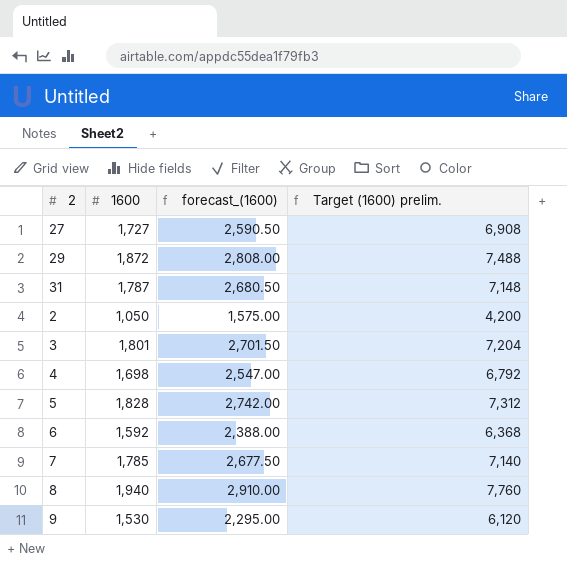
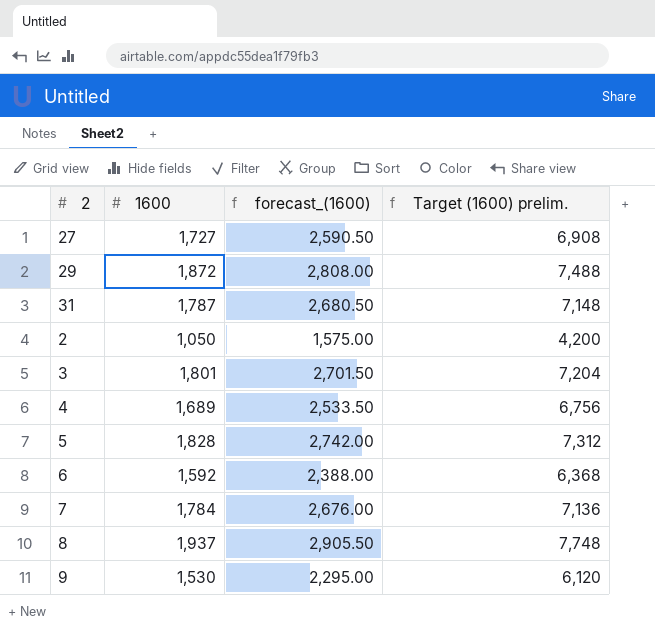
4 | 1600: 1,698 -> 1,689
4 | forecast_(1600): 2,547.00 -> 2,533.50
4 | Target (1600) prelim.: 6,792 -> 6,756
7 | 1600: 1,785 -> 1,784
7 | forecast_(1600): 2,677.50 -> 2,676.00
7 | Target (1600) prelim.: 7,140 -> 7,136
8 | 1600: 1,940 -> 1,937
8 | forecast_(1600): 2,910.00 -> 2,905.50
8 | Target (1600) prelim.: 7,760 -> 7,748

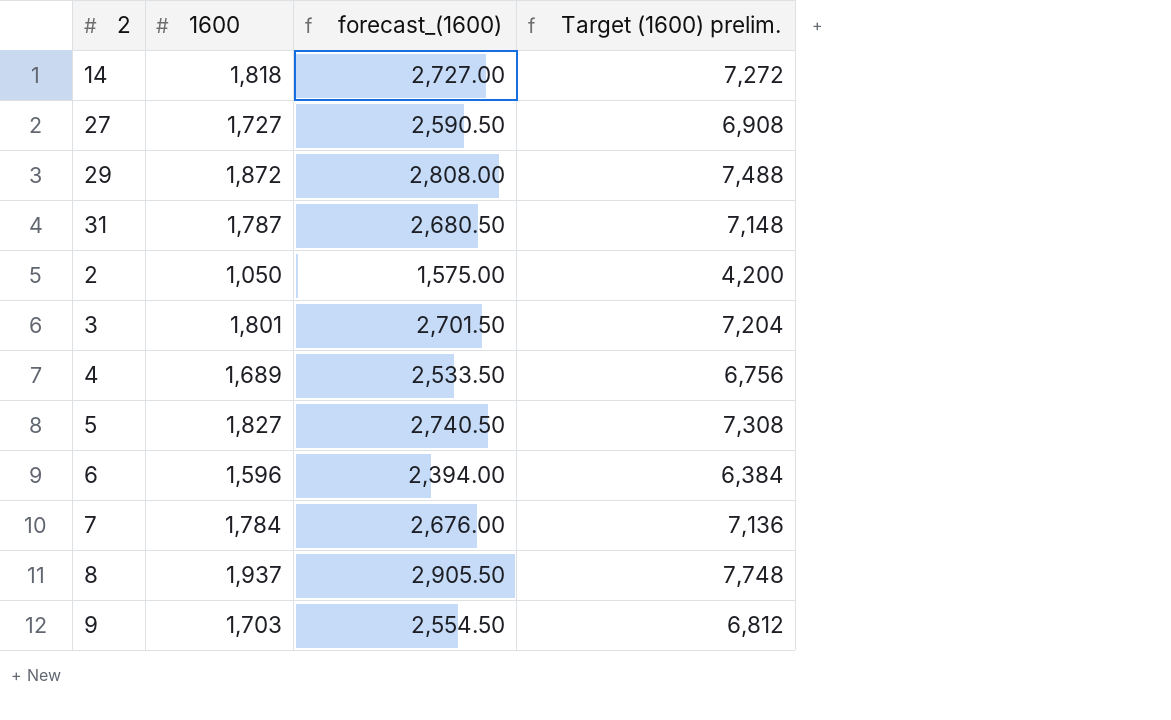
row 14: none -> 1,818 | 2,727.00 | 7,272
5 | 1600: 1,828 -> 1,827
5 | forecast_(1600): 2,742.00 -> 2,740.50
5 | Target (1600) prelim.: 7,312 -> 7,308
6 | 1600: 1,592 -> 1,596
6 | forecast_(1600): 2,388.00 -> 2,394.00
6 | Target (1600) prelim.: 6,368 -> 6,384
9 | 1600: 1,530 -> 1,703
9 | forecast_(1600): 2,295.00 -> 2,554.50
9 | Target (1600) prelim.: 6,120 -> 6,812

